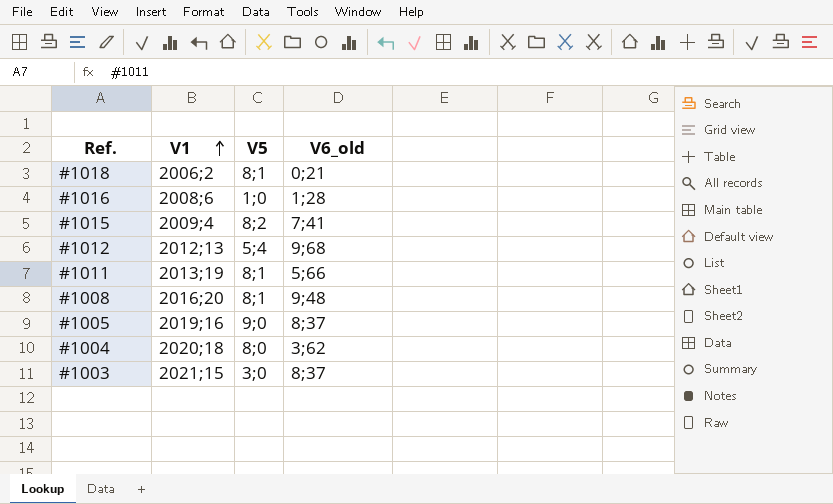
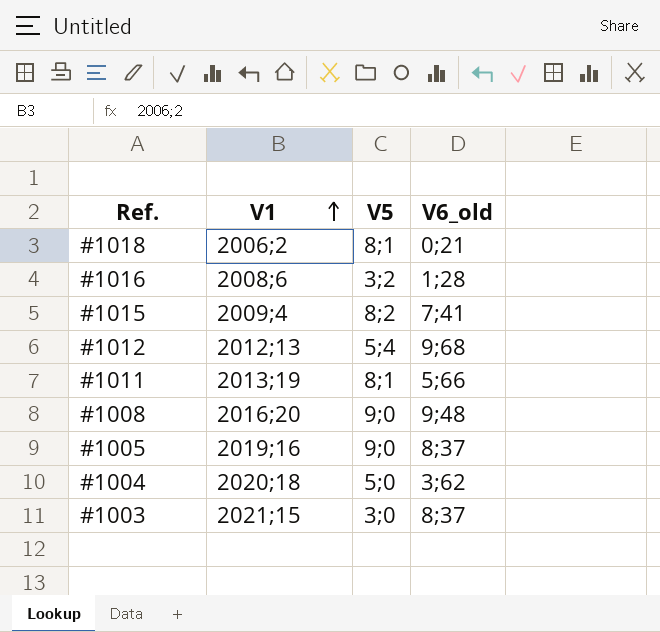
#1016 | V5: 1;0 -> 3;2
#1008 | V5: 8;1 -> 9;0
#1004 | V5: 8;0 -> 5;0

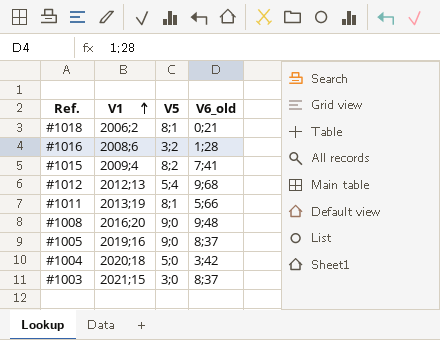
#1004 | V6_old: 3;62 -> 3;42

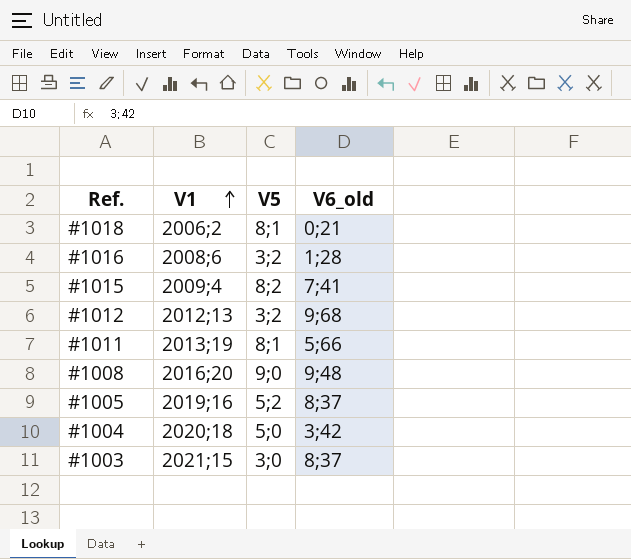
#1012 | V5: 5;4 -> 3;2
#1005 | V5: 9;0 -> 5;2

